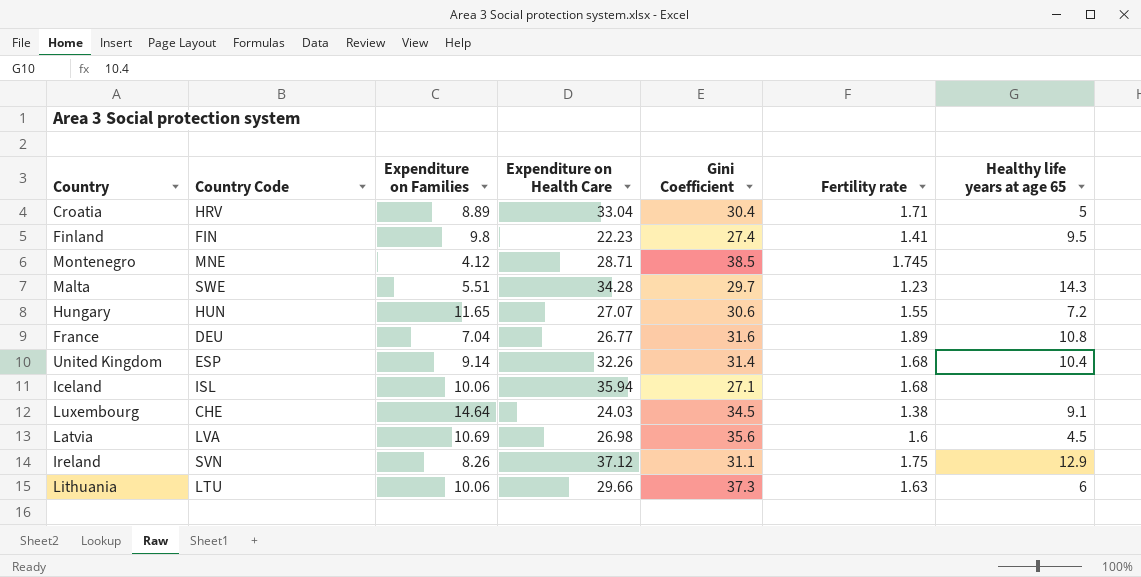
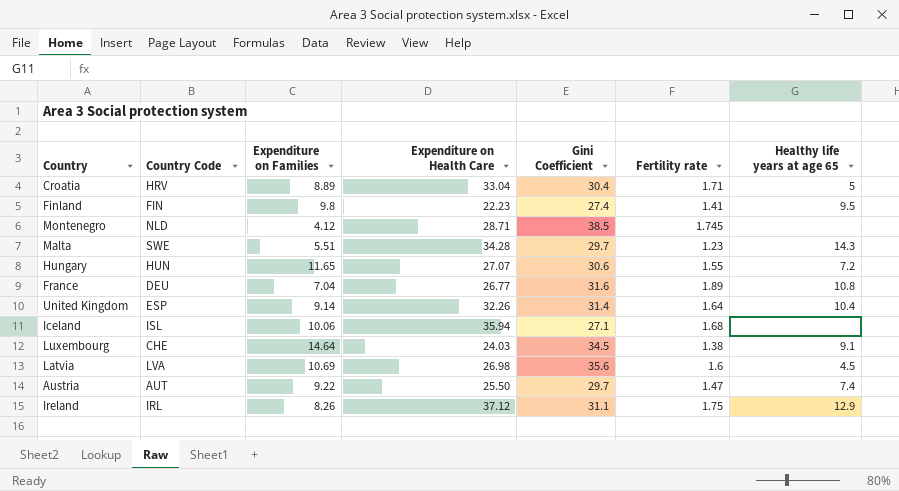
row Lithuania: LTU | 10.06 | 29.66 | 37.3 | 1.63 | 6 -> none
Montenegro | Country Code: MNE -> NLD
United Kingdom | Fertility rate: 1.68 -> 1.64
row Austria: none -> AUT | 9.22 | 25.50 | 29.7 | 1.47 | 7.4
Ireland | Country Code: SVN -> IRL

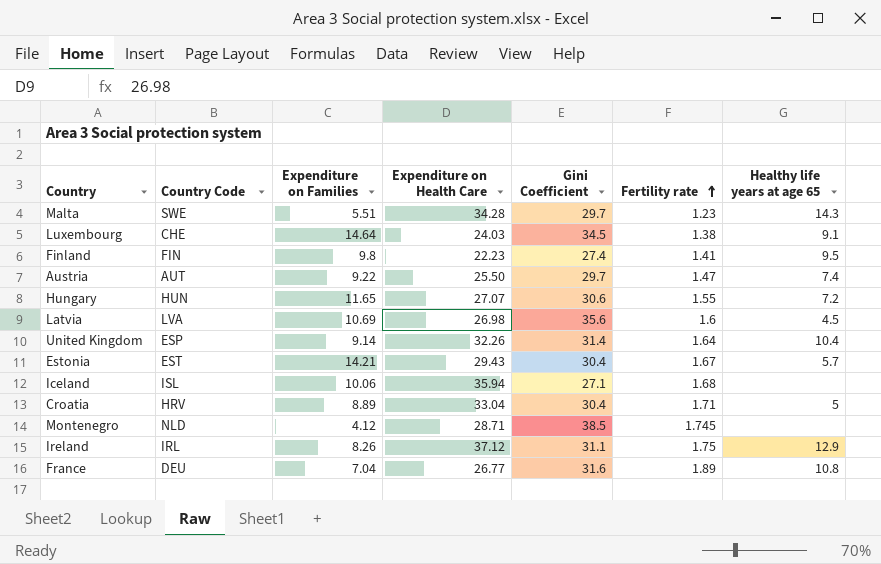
row order: none -> Fertility rate ascending
row Estonia: none -> EST | 14.21 | 29.43 | 30.4 | 1.67 | 5.7

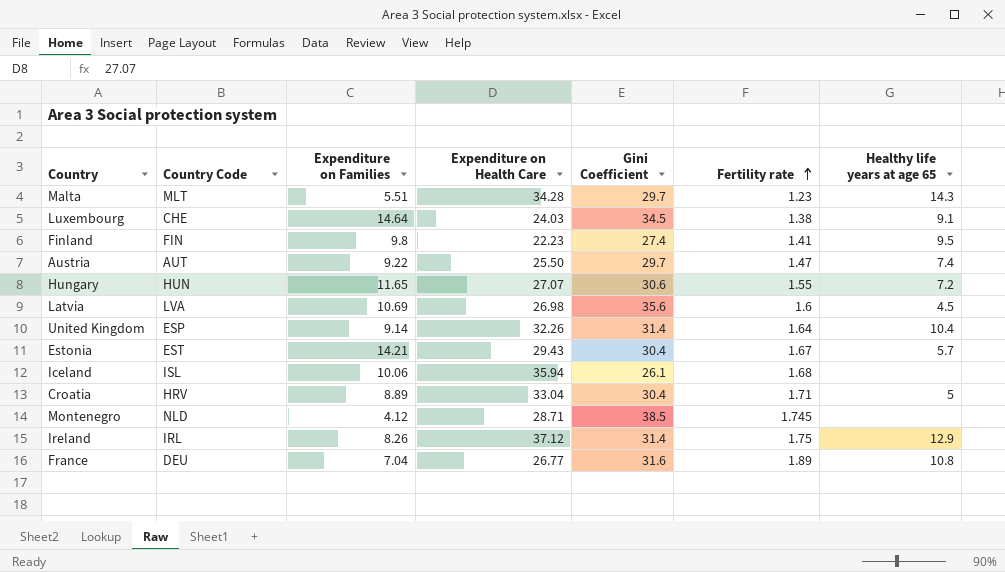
Malta | Country Code: SWE -> MLT
Iceland | Gini Coefficient: 27.1 -> 26.1
Ireland | Gini Coefficient: 31.1 -> 31.4

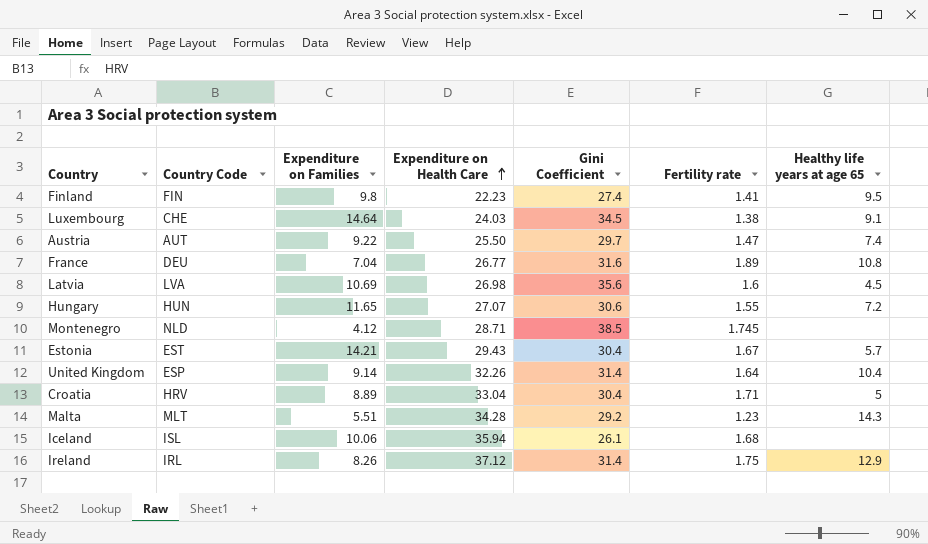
row order: Fertility rate ascending -> Expenditure on Health Care ascending
Malta | Gini Coefficient: 29.7 -> 29.2

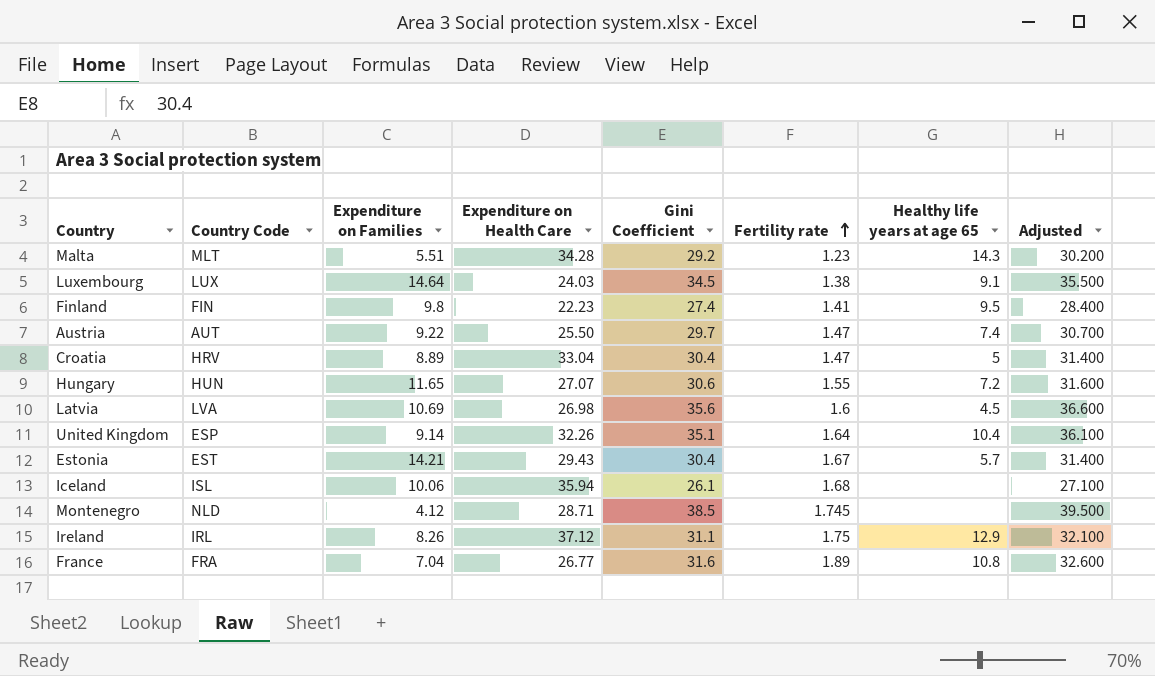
row order: Expenditure on Health Care ascending -> Fertility rate ascending
column Adjusted | formula: none -> [Gini Coefficient] + 1
Luxembourg | Country Code: CHE -> LUX
Croatia | Fertility rate: 1.71 -> 1.47
United Kingdom | Gini Coefficient: 31.4 -> 35.1
Ireland | Gini Coefficient: 31.4 -> 31.1
France | Country Code: DEU -> FRA

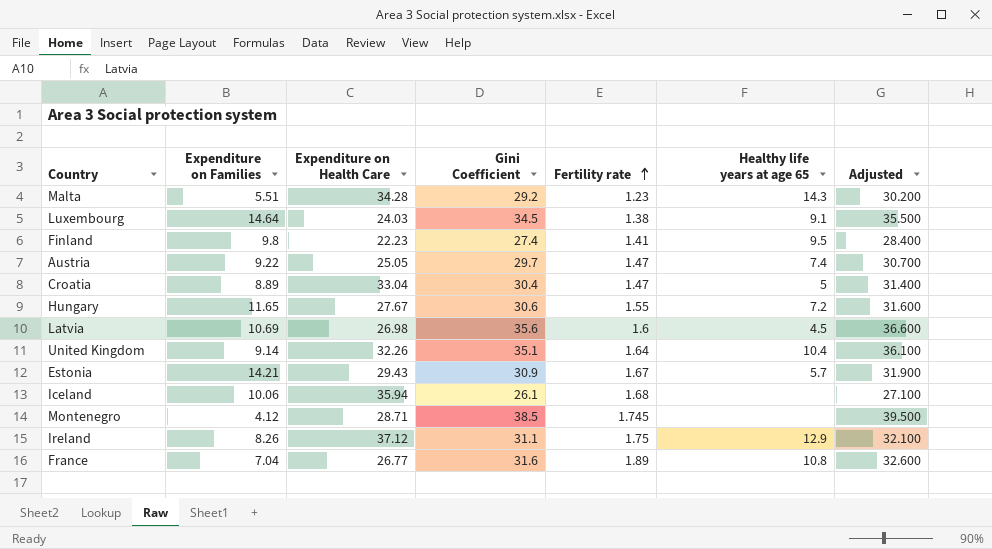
column Country Code | position: 2 -> none
Austria | Expenditure on Health Care: 25.50 -> 25.05
Hungary | Expenditure on Health Care: 27.07 -> 27.67
Estonia | Gini Coefficient: 30.4 -> 30.9
Estonia | Adjusted: 31.400 -> 31.900

